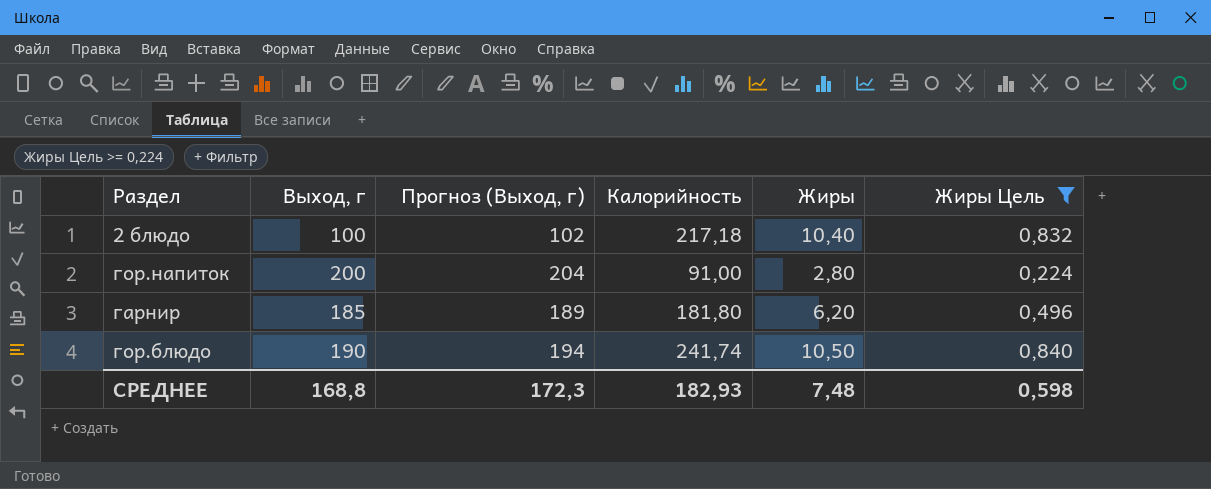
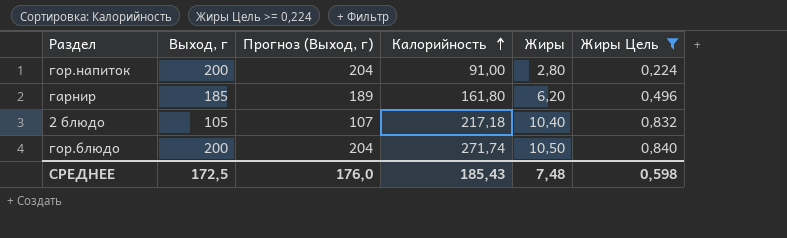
row order: none -> Калорийность ascending
гарнир | Калорийность: 181,80 -> 161,80
2 блюдо | Выход, г: 100 -> 105
2 блюдо | Прогноз (Выход, г): 102 -> 107
гор.блюдо | Выход, г: 190 -> 200
гор.блюдо | Прогноз (Выход, г): 194 -> 204
гор.блюдо | Калорийность: 241,74 -> 271,74
СРЕДНЕЕ | Выход, г: 168,8 -> 172,5
СРЕДНЕЕ | Прогноз (Выход, г): 172,3 -> 176,0
СРЕДНЕЕ | Калорийность: 182,93 -> 185,43

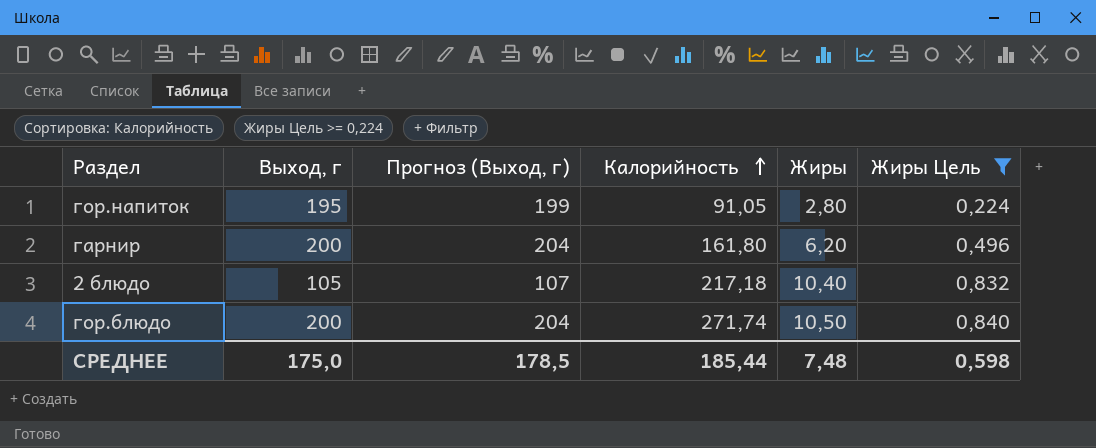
гор.напиток | Выход, г: 200 -> 195
гор.напиток | Прогноз (Выход, г): 204 -> 199
гор.напиток | Калорийность: 91,00 -> 91,05
гарнир | Выход, г: 185 -> 200
гарнир | Прогноз (Выход, г): 189 -> 204
СРЕДНЕЕ | Выход, г: 172,5 -> 175,0
СРЕДНЕЕ | Прогноз (Выход, г): 176,0 -> 178,5
СРЕДНЕЕ | Калорийность: 185,43 -> 185,44

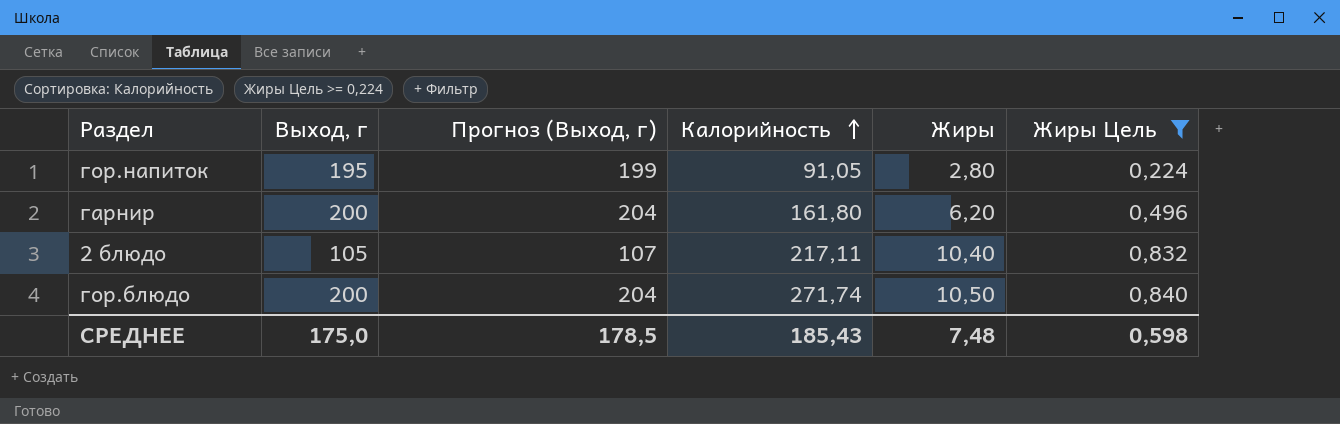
2 блюдо | Калорийность: 217,18 -> 217,11
СРЕДНЕЕ | Калорийность: 185,44 -> 185,43

